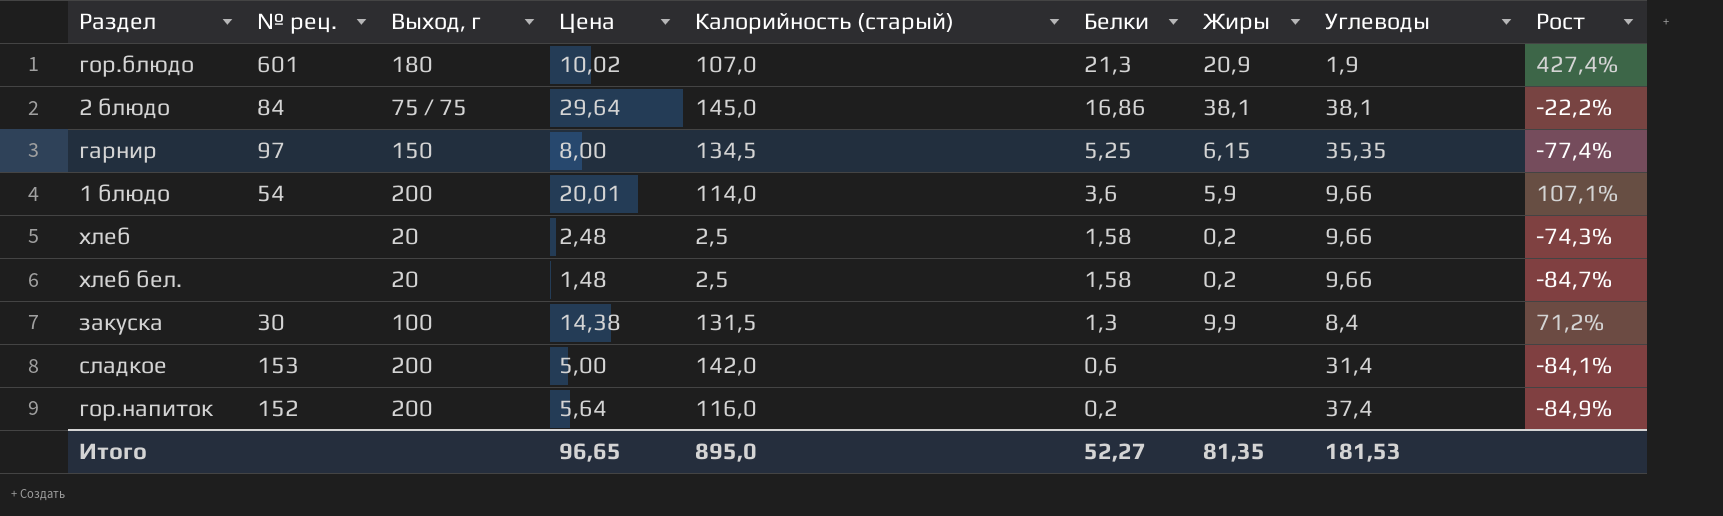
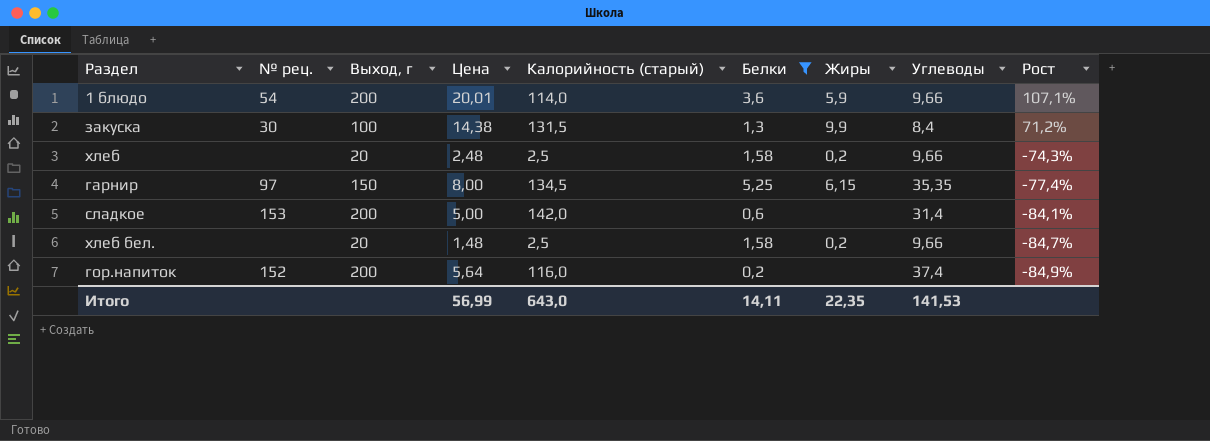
filter: none -> Белки <= 5,25
row order: Белки descending -> Рост descending
Итого | Цена: 96,65 -> 56,99
Итого | Калорийность (старый): 895,0 -> 643,0
Итого | Белки: 52,27 -> 14,11
Итого | Жиры: 81,35 -> 22,35
Итого | Углеводы: 181,53 -> 141,53

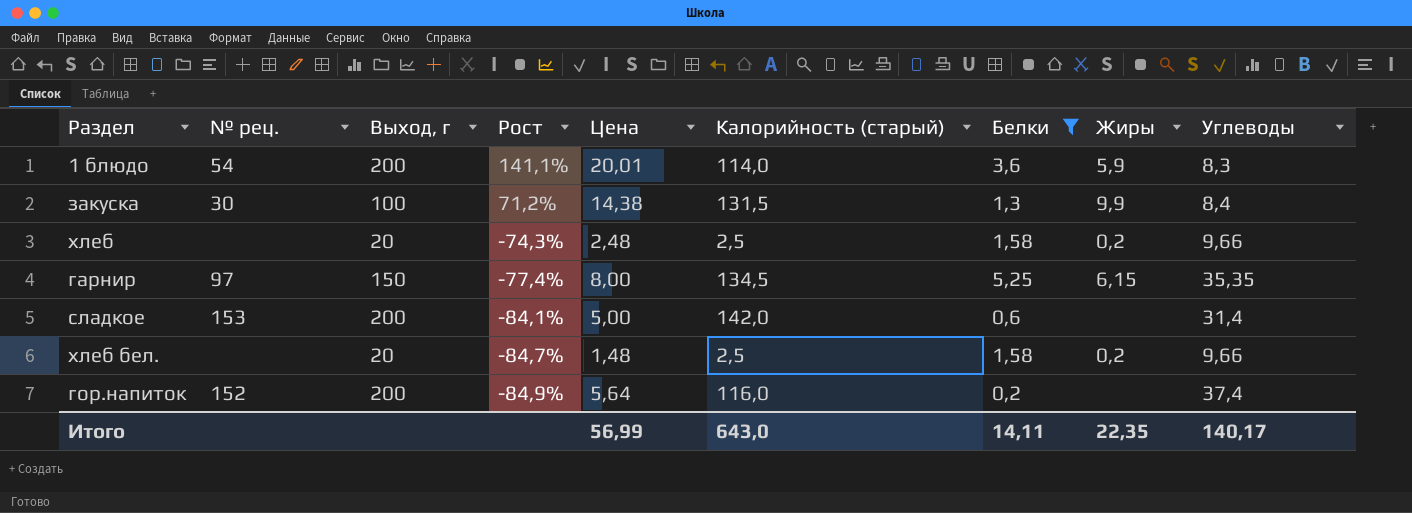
column Рост | position: 9 -> 4
1 блюдо | Рост: 107,1% -> 141,1%
1 блюдо | Углеводы: 9,66 -> 8,3
Итого | Углеводы: 141,53 -> 140,17

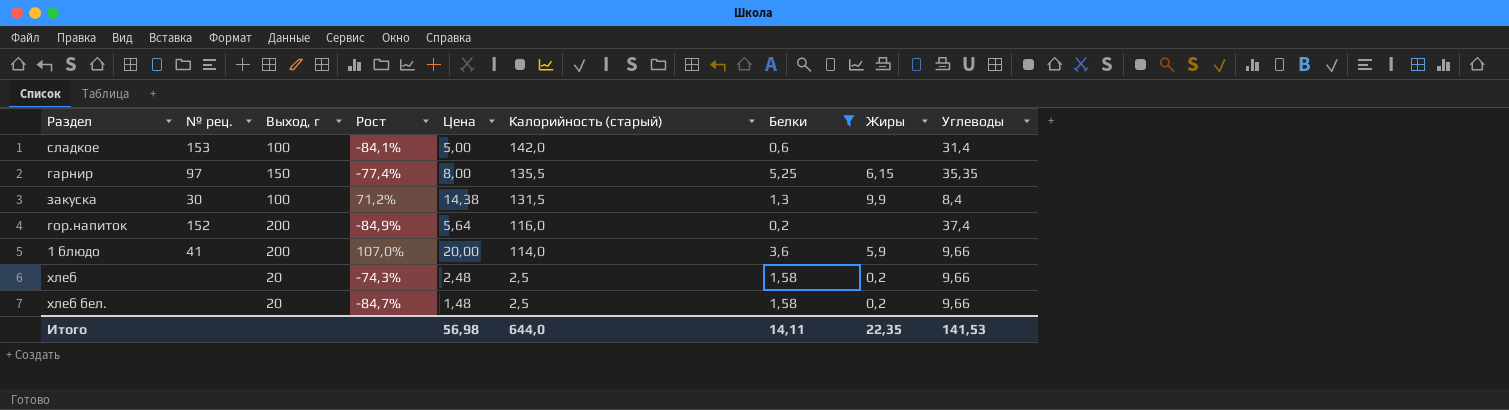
row order: Рост descending -> Калорийность (старый) descending
сладкое | Выход, г: 200 -> 100
гарнир | Калорийность (старый): 134,5 -> 135,5
1 блюдо | № рец.: 54 -> 41
1 блюдо | Рост: 141,1% -> 107,0%
1 блюдо | Цена: 20,01 -> 20,00
1 блюдо | Углеводы: 8,3 -> 9,66
Итого | Цена: 56,99 -> 56,98
Итого | Калорийность (старый): 643,0 -> 644,0
Итого | Углеводы: 140,17 -> 141,53

